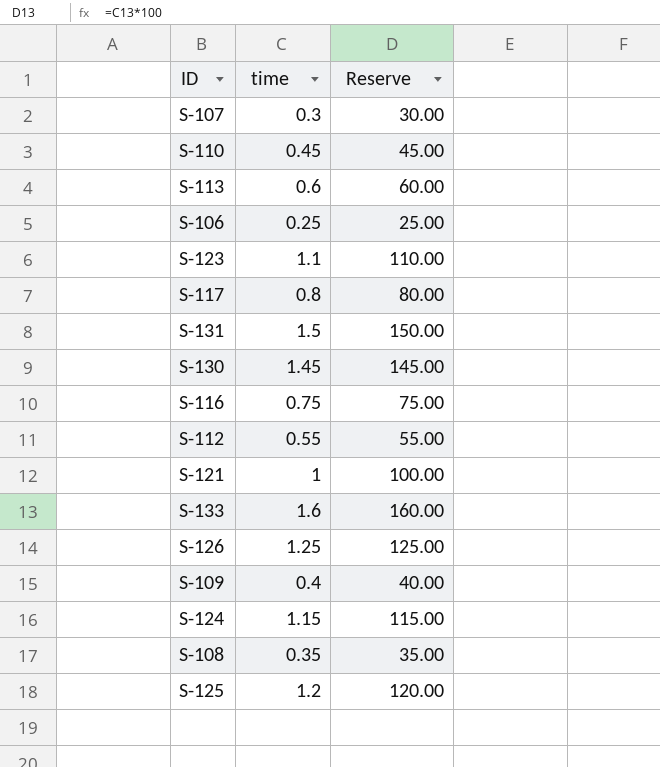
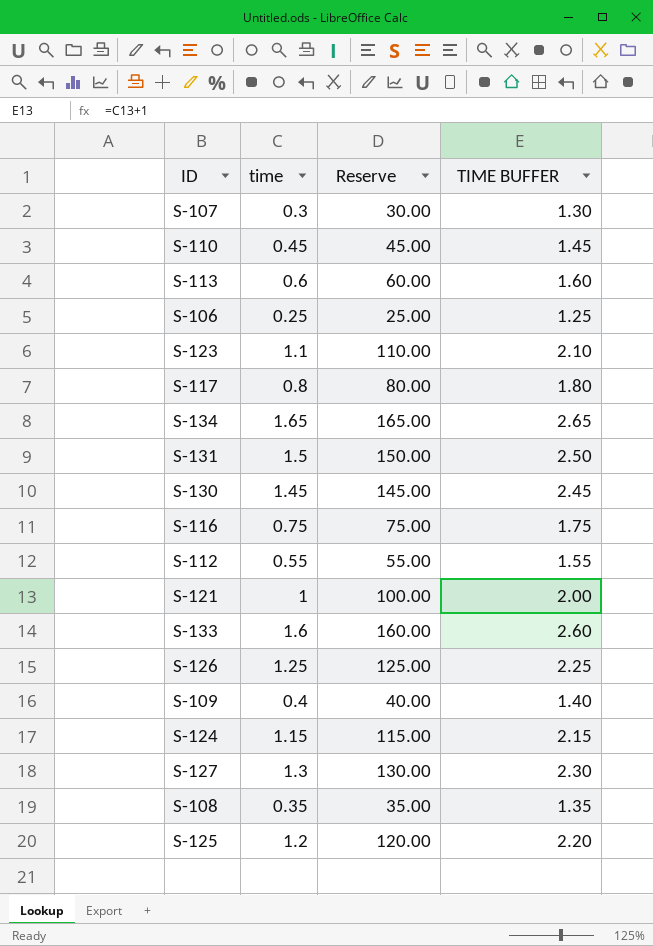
column TIME BUFFER | formula: none -> [time] + 1
row S-134: none -> 1.65 | 165.00 | 2.65
row S-127: none -> 1.3 | 130.00 | 2.30

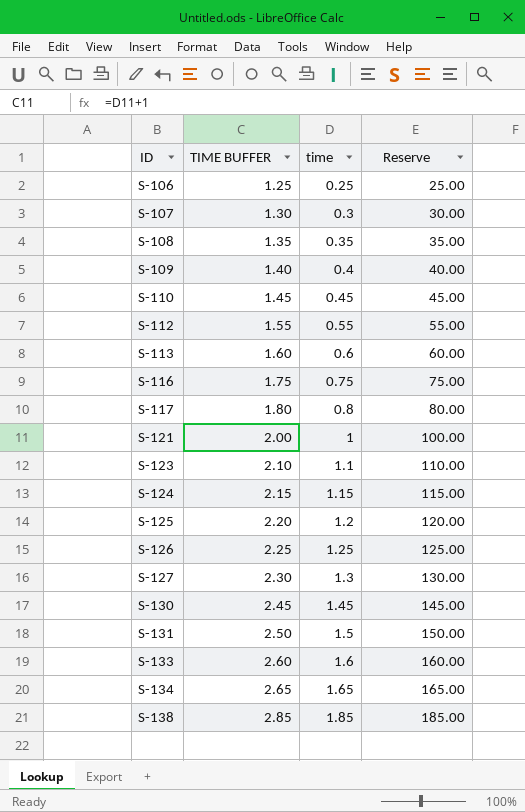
row order: none -> ID ascending
column TIME BUFFER | position: 4 -> 2
row S-138: none -> 2.85 | 1.85 | 185.00

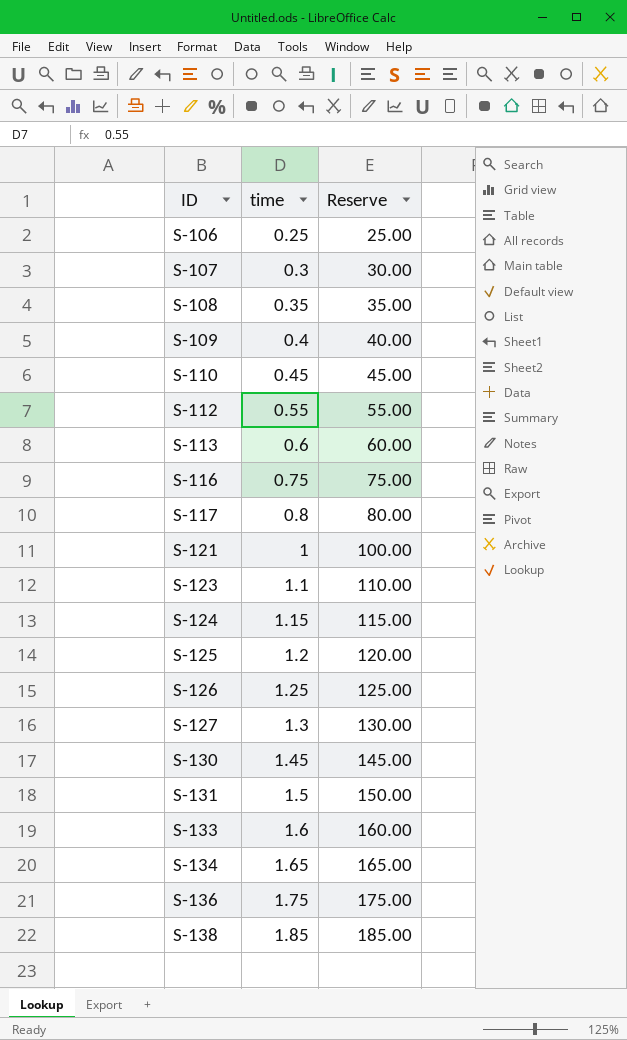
column TIME BUFFER | formula: [time] + 1 -> none
row S-136: none -> 1.75 | 175.00

